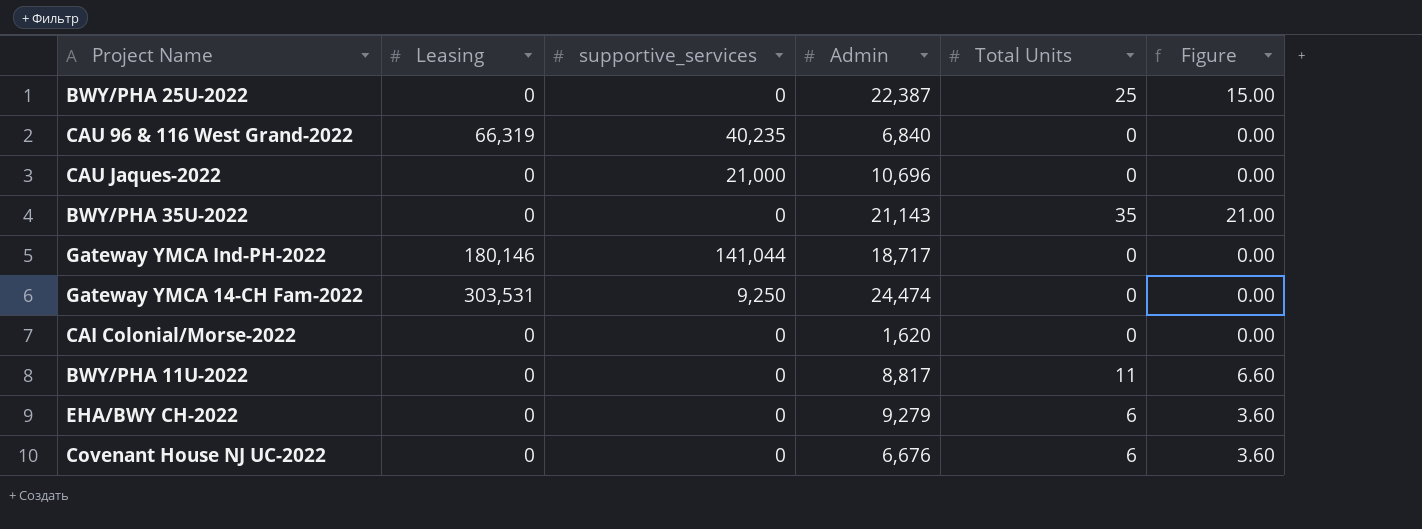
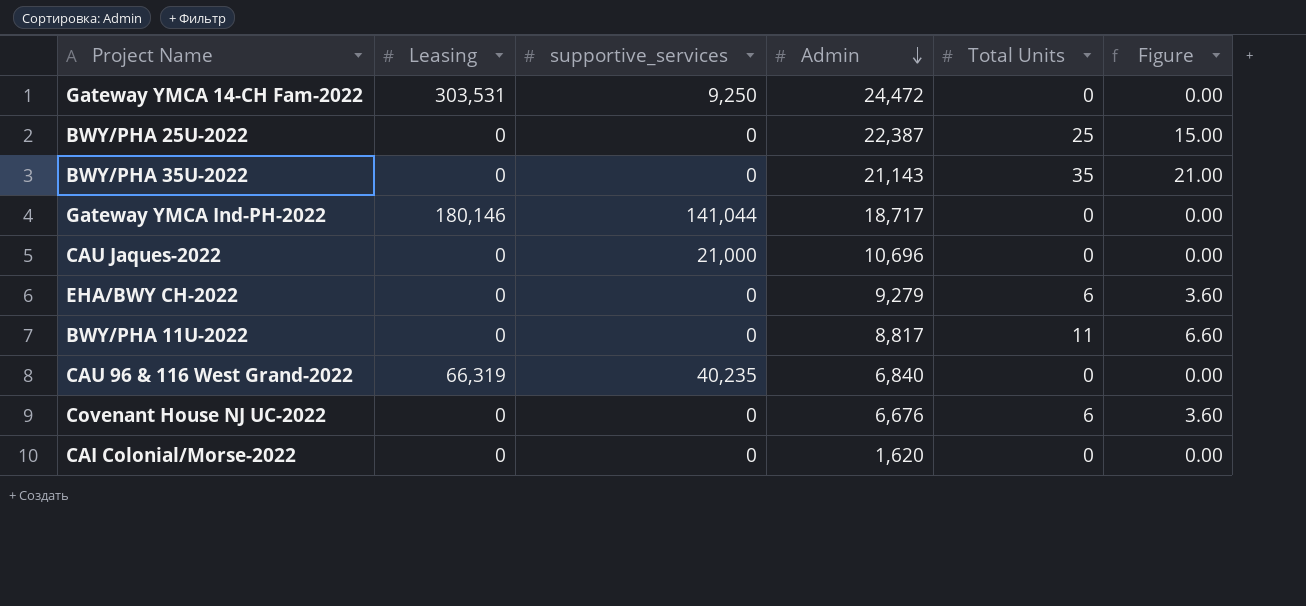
row order: none -> Admin descending
Gateway YMCA 14-CH Fam-2022 | Admin: 24,474 -> 24,472

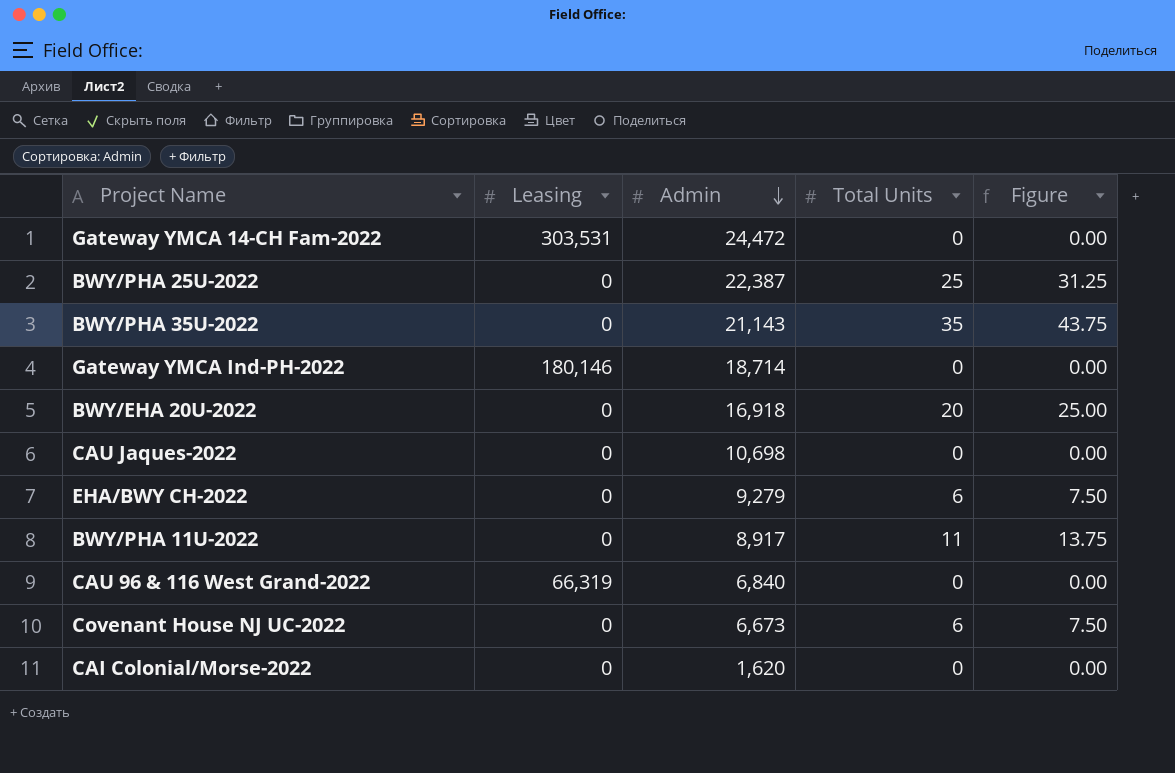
column supportive_services | position: 3 -> none
column Figure | formula: [Total Units] * 0.6 -> [Total Units] * 1.25
Gateway YMCA Ind-PH-2022 | Admin: 18,717 -> 18,714
row BWY/EHA 20U-2022: none -> 0 | 16,918 | 20 | 25.00
CAU Jaques-2022 | Admin: 10,696 -> 10,698
BWY/PHA 11U-2022 | Admin: 8,817 -> 8,917
Covenant House NJ UC-2022 | Admin: 6,676 -> 6,673

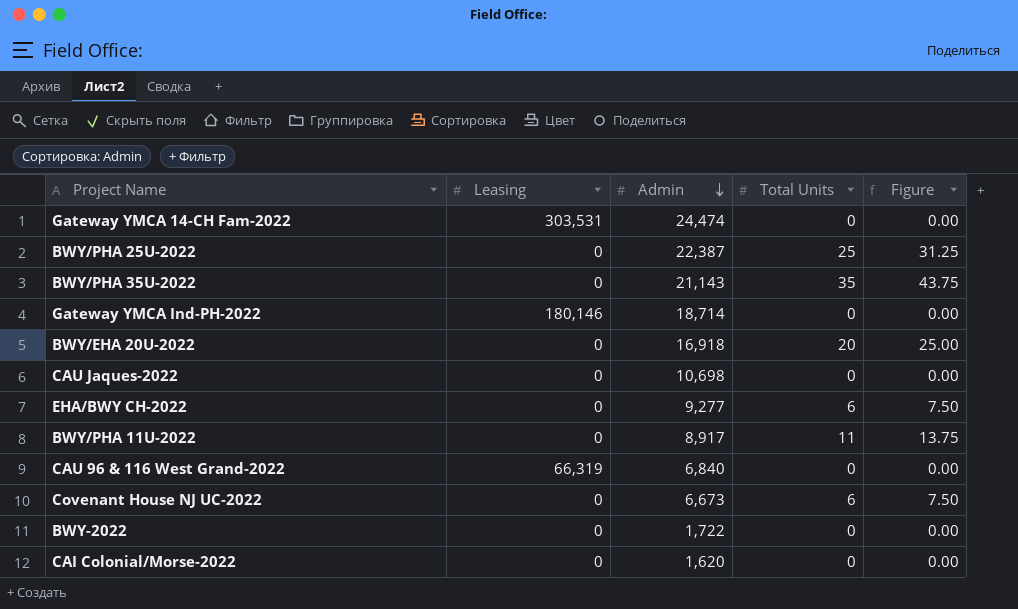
Gateway YMCA 14-CH Fam-2022 | Admin: 24,472 -> 24,474
EHA/BWY CH-2022 | Admin: 9,279 -> 9,277
row BWY-2022: none -> 0 | 1,722 | 0 | 0.00

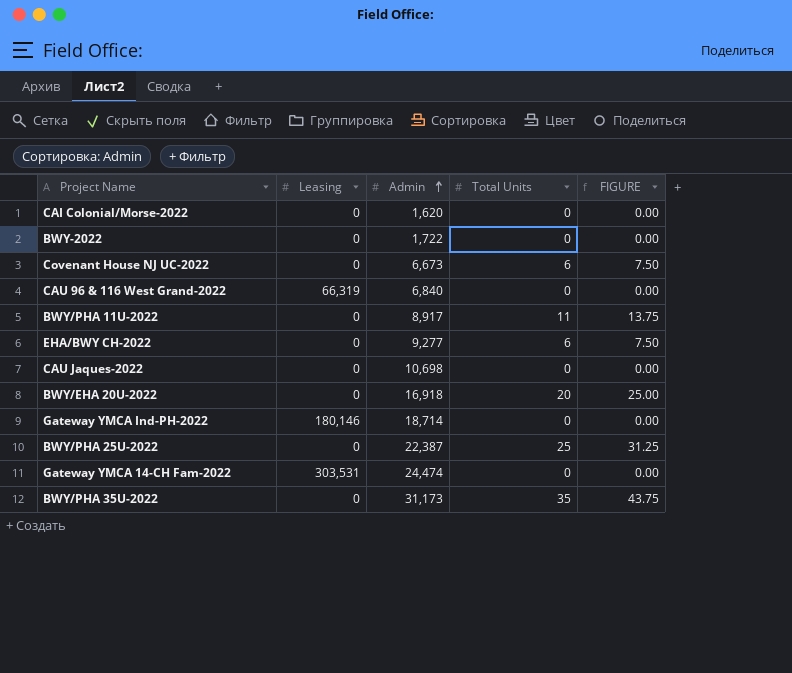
row order: Admin descending -> Admin ascending
column name: Figure -> FIGURE
BWY/PHA 35U-2022 | Admin: 21,143 -> 31,173

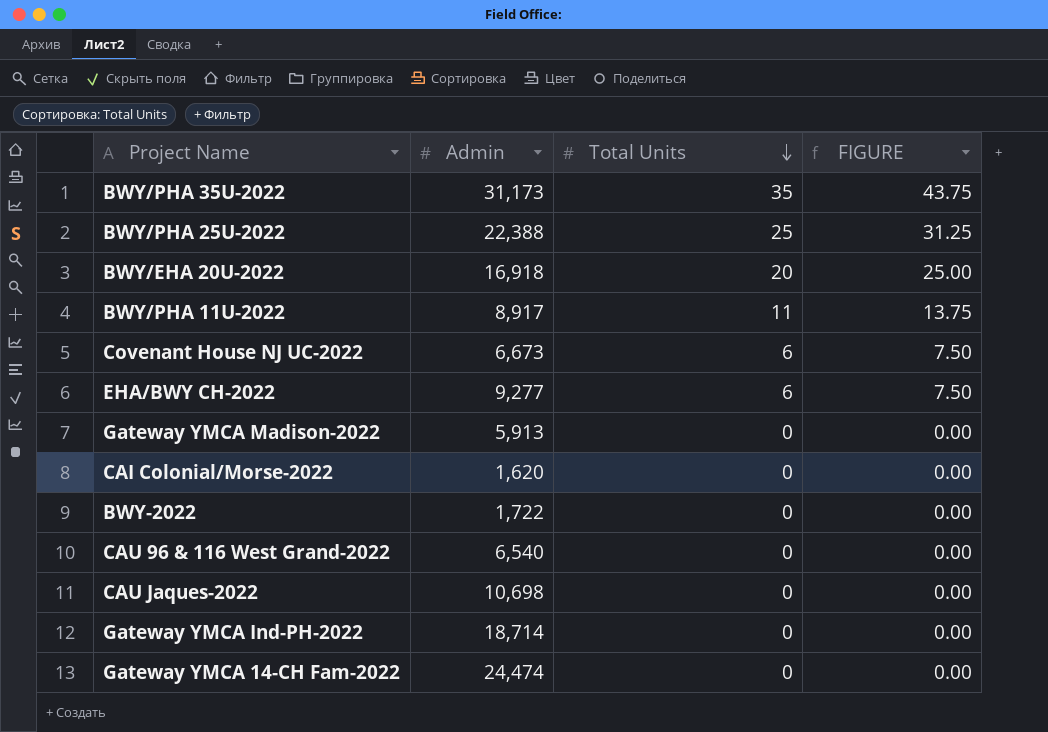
row order: Admin ascending -> Total Units descending
column Leasing | position: 2 -> none
BWY/PHA 25U-2022 | Admin: 22,387 -> 22,388
row Gateway YMCA Madison-2022: none -> 5,913 | 0 | 0.00
CAU 96 & 116 West Grand-2022 | Admin: 6,840 -> 6,540

